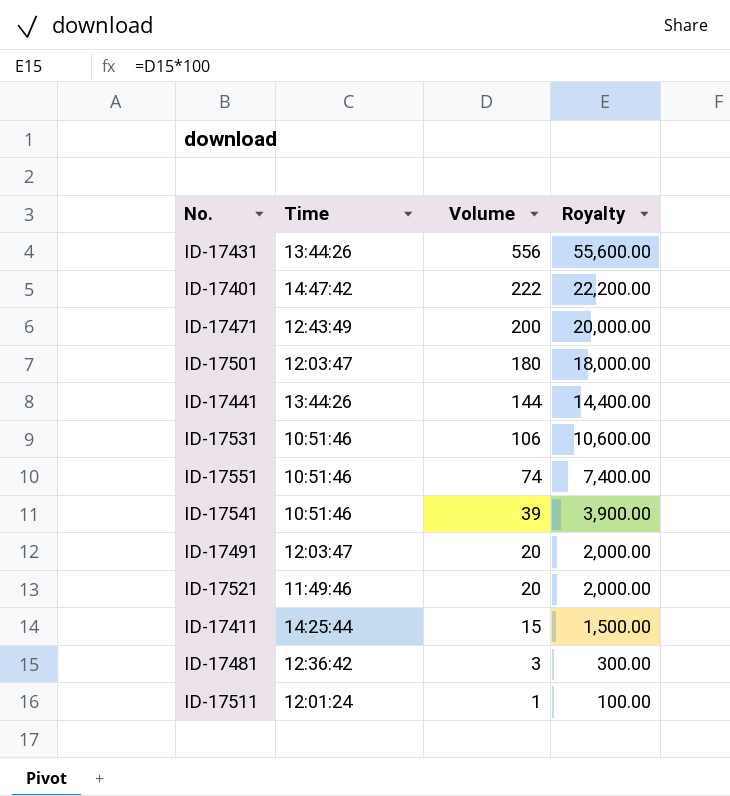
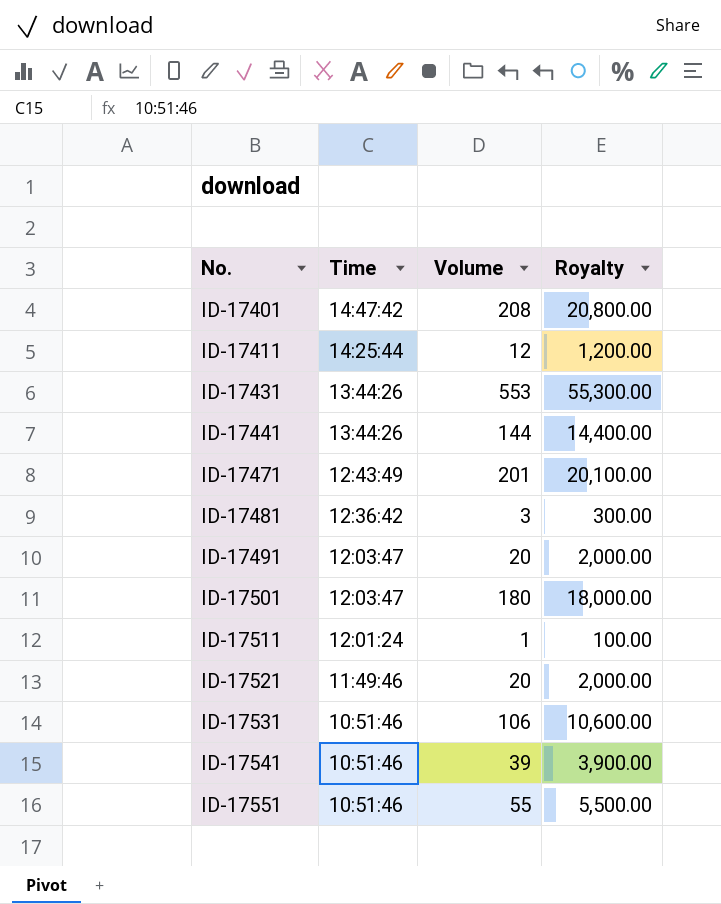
row order: Volume descending -> No. ascending
ID-17401 | Volume: 222 -> 208
ID-17401 | Royalty: 22,200.00 -> 20,800.00
ID-17411 | Volume: 15 -> 12
ID-17411 | Royalty: 1,500.00 -> 1,200.00
ID-17431 | Volume: 556 -> 553
ID-17431 | Royalty: 55,600.00 -> 55,300.00
ID-17471 | Volume: 200 -> 201
ID-17471 | Royalty: 20,000.00 -> 20,100.00
ID-17551 | Volume: 74 -> 55
ID-17551 | Royalty: 7,400.00 -> 5,500.00

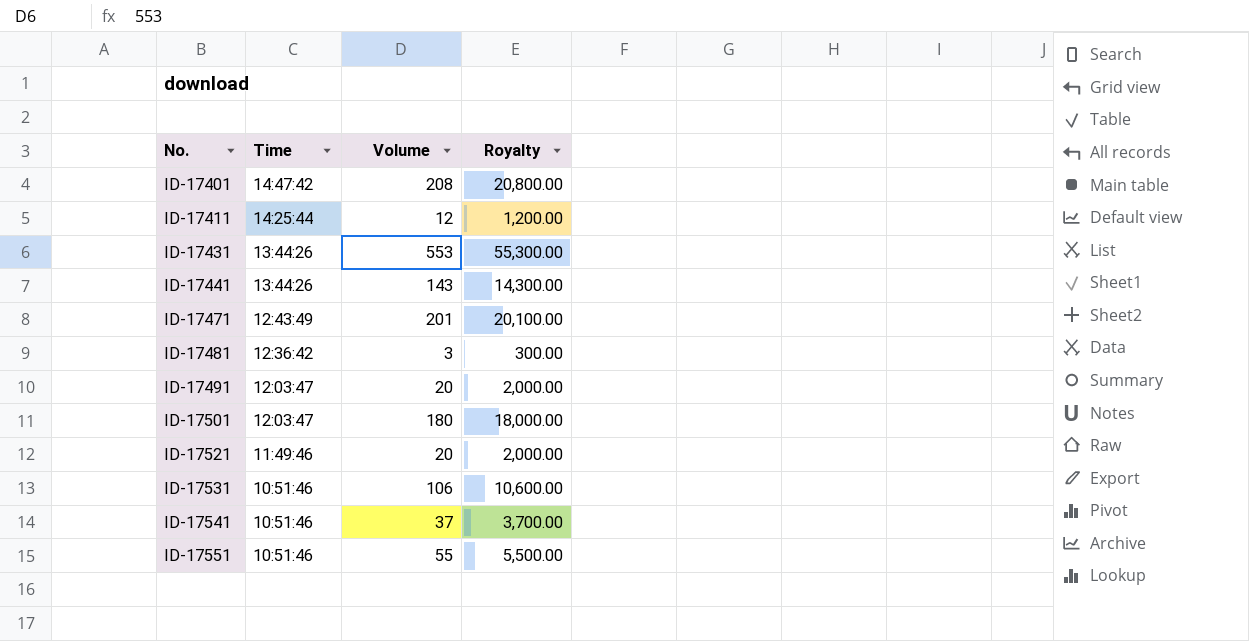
row ID-17511: 12:01:24 | 1 | 100.00 -> none
ID-17441 | Volume: 144 -> 143
ID-17441 | Royalty: 14,400.00 -> 14,300.00
ID-17541 | Volume: 39 -> 37
ID-17541 | Royalty: 3,900.00 -> 3,700.00

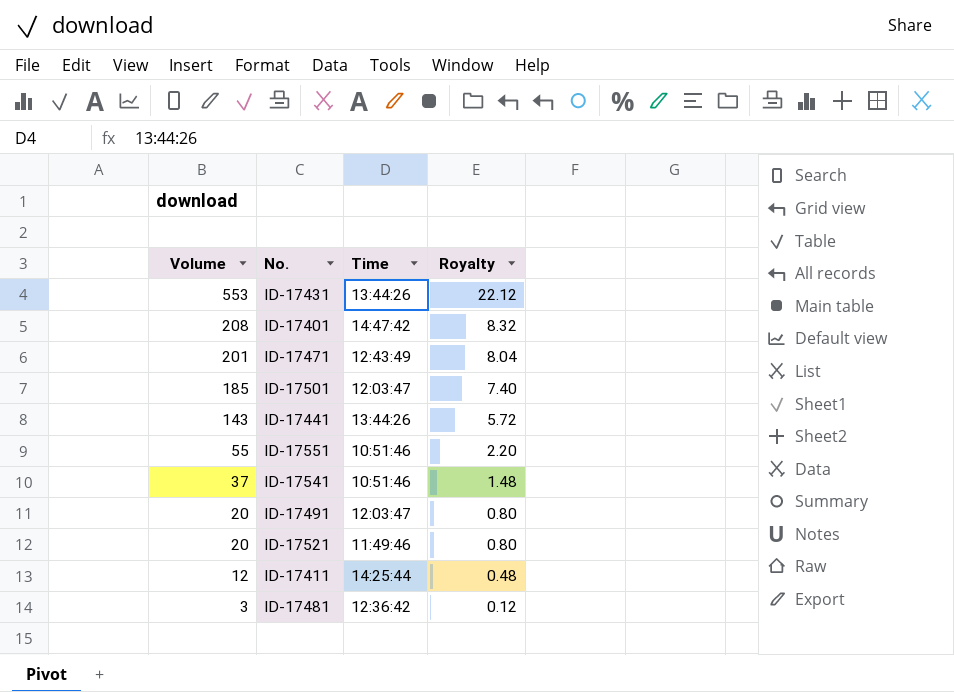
row order: No. ascending -> Volume descending
column Volume | position: 3 -> 1
column Royalty | formula: [Volume] * 100 -> [Volume] * 0.04
row ID-17531: 10:51:46 | 106 | 10,600.00 -> none
ID-17501 | Volume: 180 -> 185

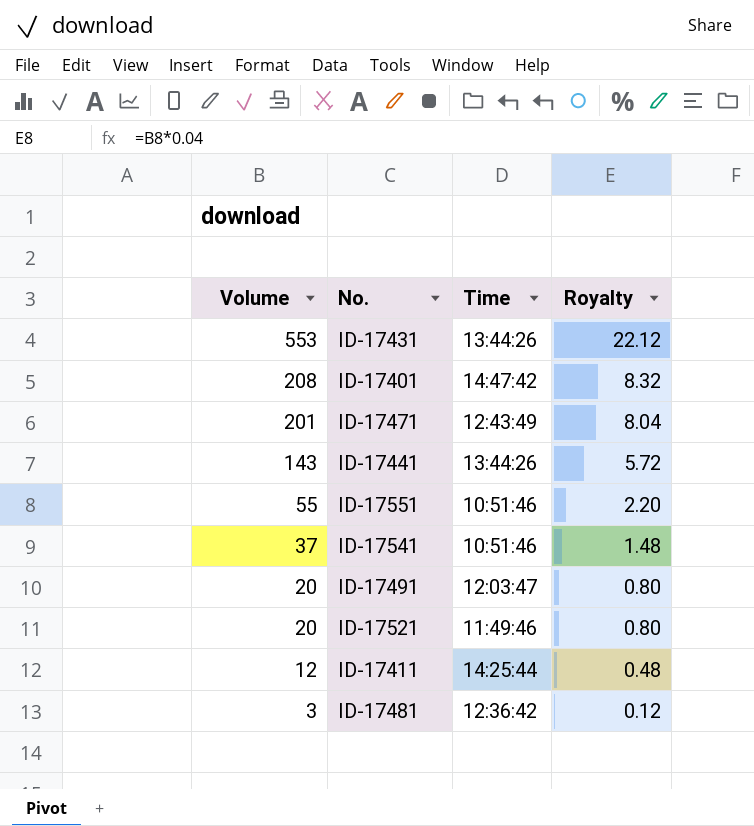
row ID-17501: 185 | 12:03:47 | 7.40 -> none

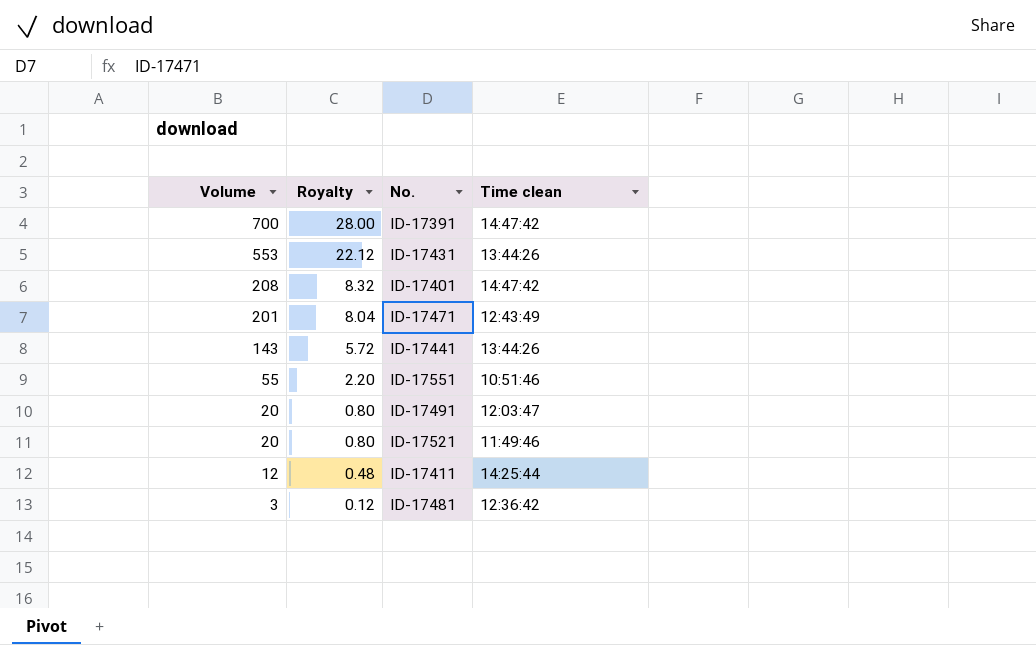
column Royalty | position: 4 -> 2
column name: Time -> Time clean
row ID-17541: 37 | 10:51:46 | 1.48 -> none
row ID-17391: none -> 700 | 28.00 | 14:47:42

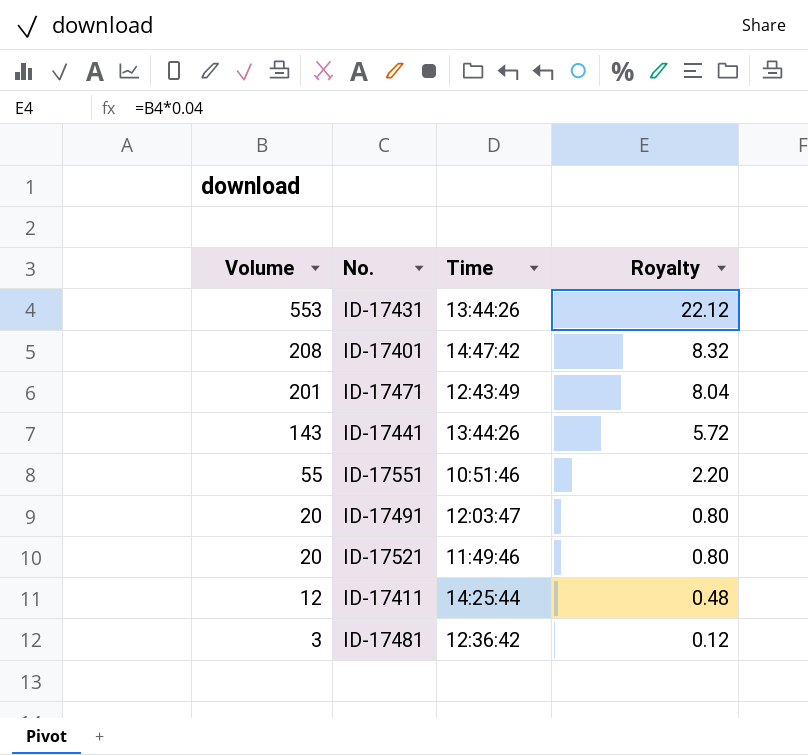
column name: Time clean -> Time
column Royalty | position: 2 -> 4
row ID-17391: 700 | 28.00 | 14:47:42 -> none

